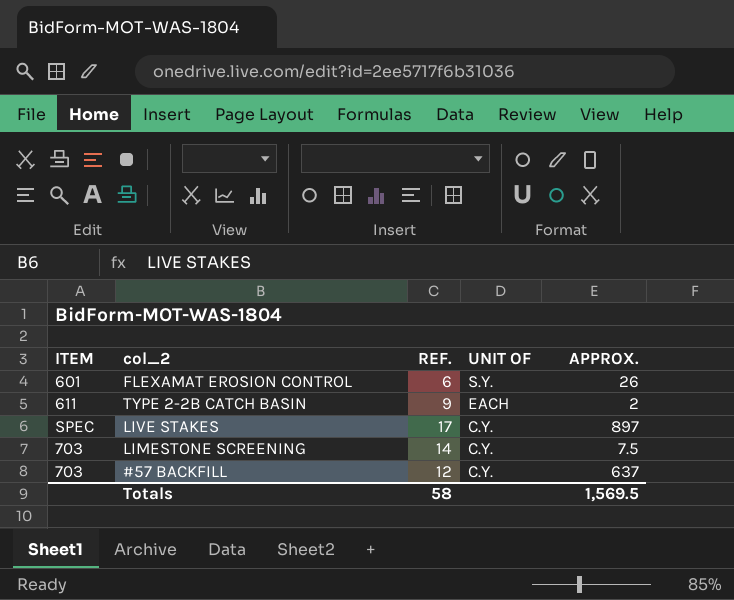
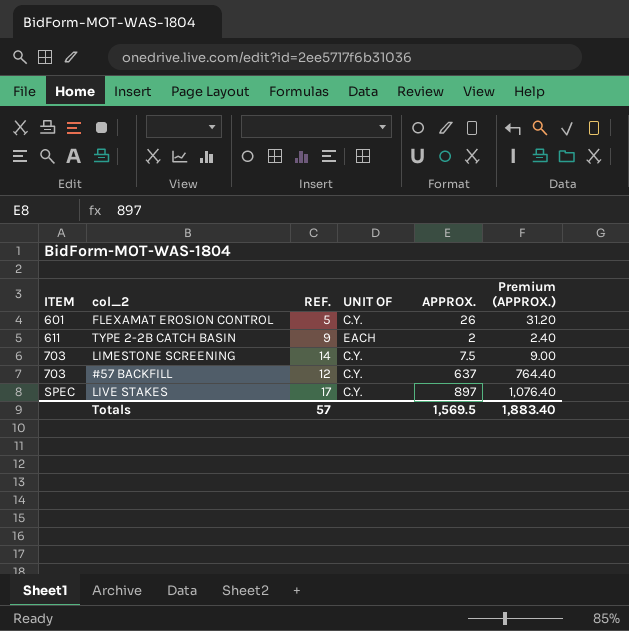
row order: UNIT OF descending -> ITEM ascending
column Premium (APPROX.) | formula: none -> [APPROX.] * 1.2
FLEXAMAT EROSION CONTROL | REF.: 6 -> 5
FLEXAMAT EROSION CONTROL | UNIT OF: S.Y. -> C.Y.
Totals | REF.: 58 -> 57

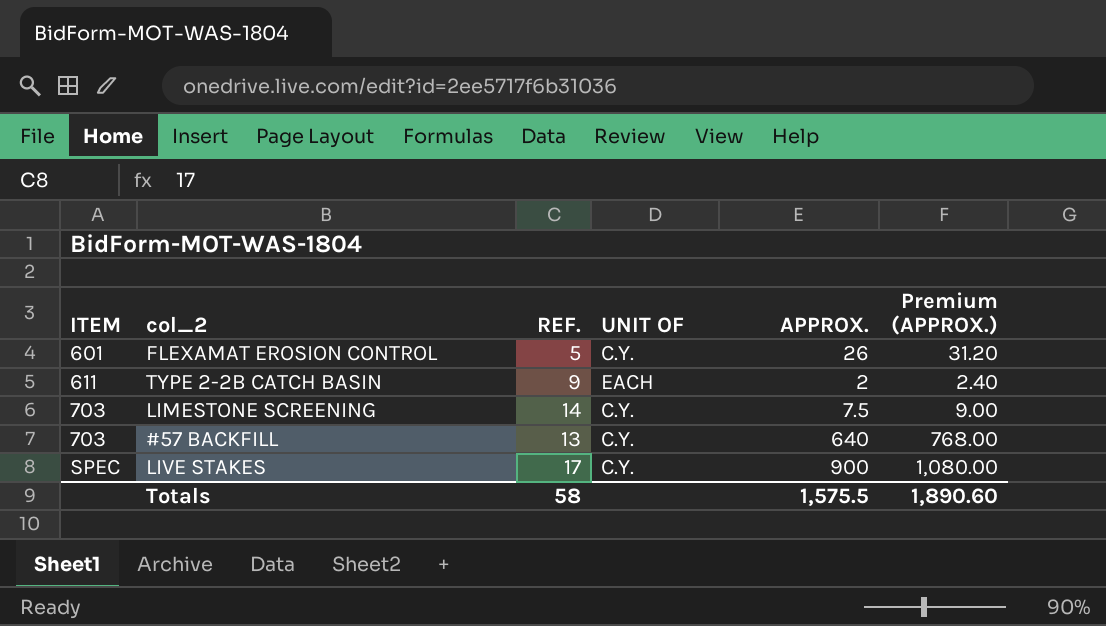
#57 BACKFILL | REF.: 12 -> 13
#57 BACKFILL | APPROX.: 637 -> 640
#57 BACKFILL | Premium (APPROX.): 764.40 -> 768.00
LIVE STAKES | APPROX.: 897 -> 900
LIVE STAKES | Premium (APPROX.): 1,076.40 -> 1,080.00
Totals | REF.: 57 -> 58
Totals | APPROX.: 1,569.5 -> 1,575.5
Totals | Premium (APPROX.): 1,883.40 -> 1,890.60

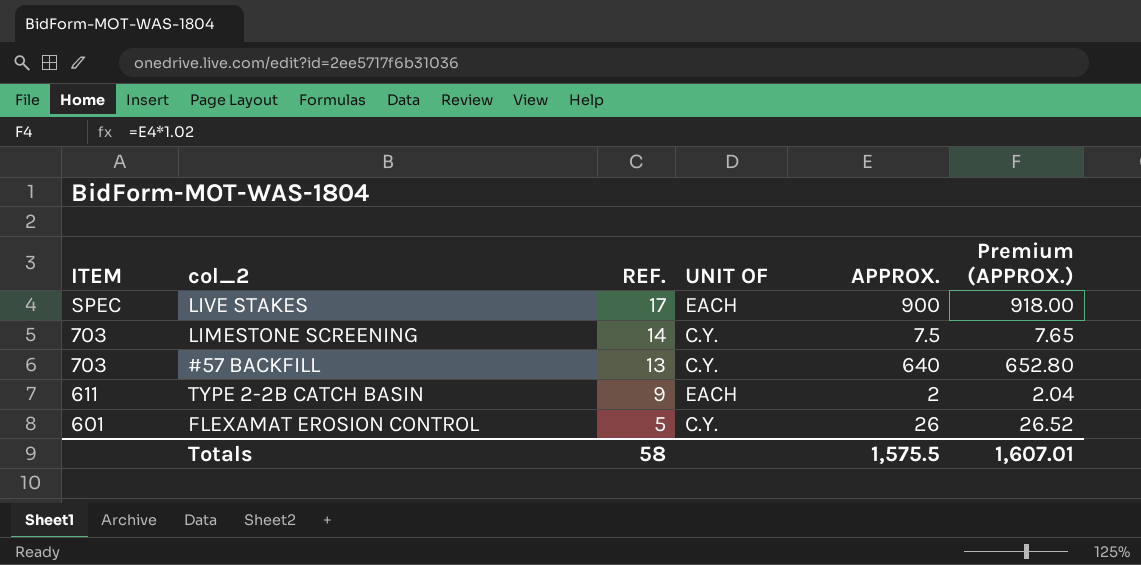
row order: ITEM ascending -> ITEM descending
column Premium (APPROX.) | formula: [APPROX.] * 1.2 -> [APPROX.] * 1.02
LIVE STAKES | UNIT OF: C.Y. -> EACH
Totals | Premium (APPROX.): 1,890.60 -> 1,607.01

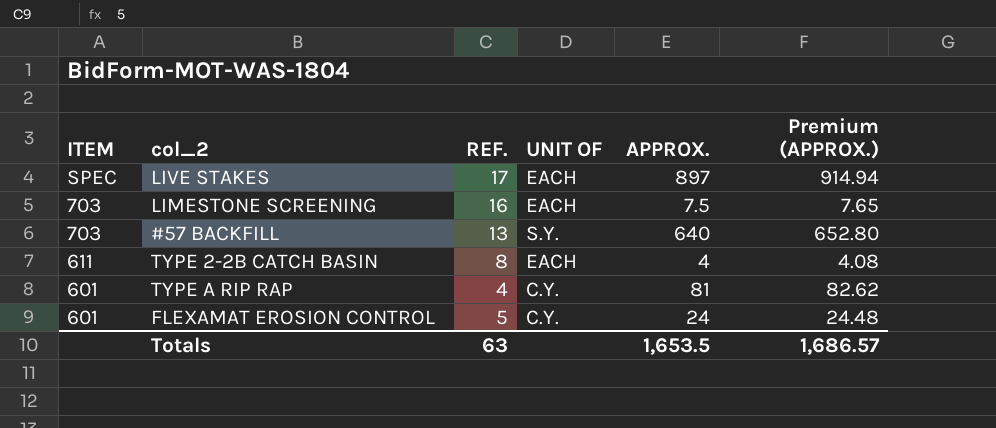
LIVE STAKES | APPROX.: 900 -> 897
LIVE STAKES | Premium (APPROX.): 918.00 -> 914.94
LIMESTONE SCREENING | REF.: 14 -> 16
LIMESTONE SCREENING | UNIT OF: C.Y. -> EACH
#57 BACKFILL | UNIT OF: C.Y. -> S.Y.
TYPE 2-2B CATCH BASIN | REF.: 9 -> 8
TYPE 2-2B CATCH BASIN | APPROX.: 2 -> 4
TYPE 2-2B CATCH BASIN | Premium (APPROX.): 2.04 -> 4.08
row TYPE A RIP RAP: none -> 601 | 4 | C.Y. | 81 | 82.62
FLEXAMAT EROSION CONTROL | APPROX.: 26 -> 24
FLEXAMAT EROSION CONTROL | Premium (APPROX.): 26.52 -> 24.48
Totals | REF.: 58 -> 63
Totals | APPROX.: 1,575.5 -> 1,653.5
Totals | Premium (APPROX.): 1,607.01 -> 1,686.57

